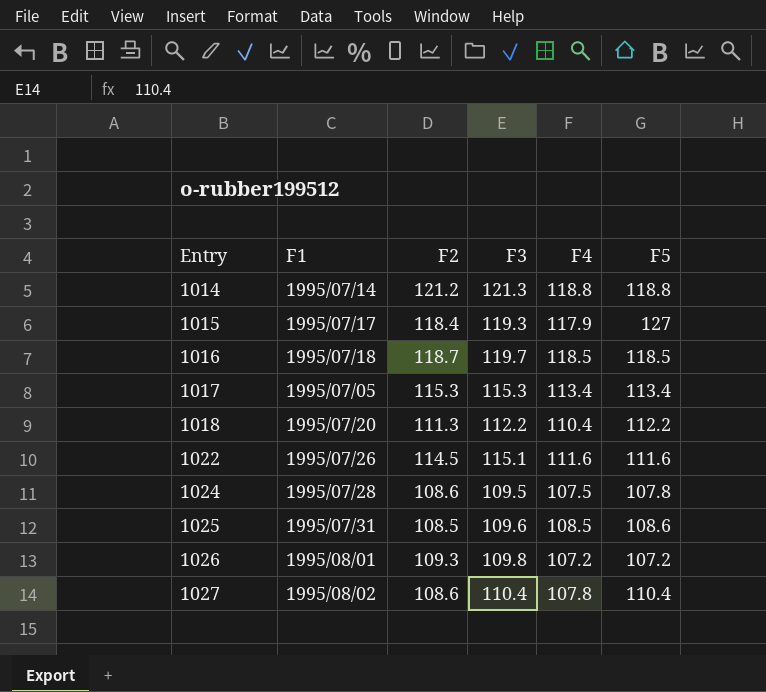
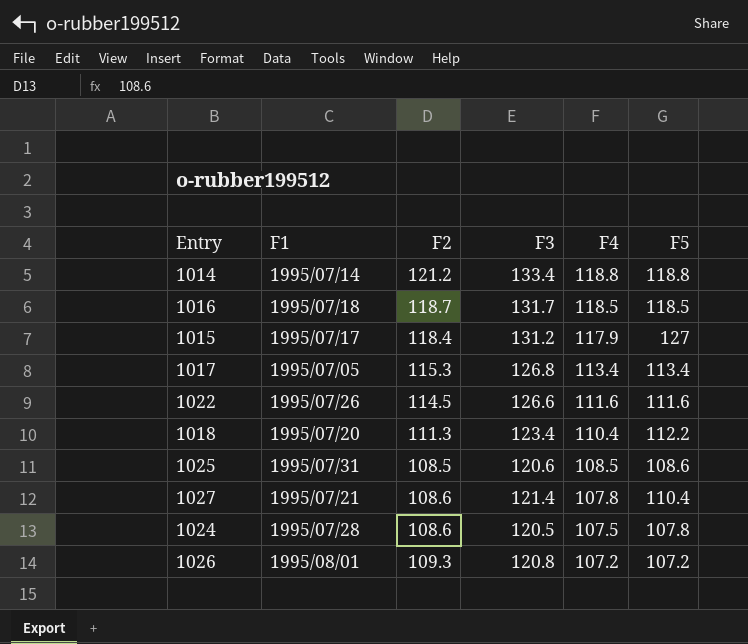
row order: Entry ascending -> F4 descending
1014 | F3: 121.3 -> 133.4
1016 | F3: 119.7 -> 131.7
1015 | F3: 119.3 -> 131.2
1017 | F3: 115.3 -> 126.8
1022 | F3: 115.1 -> 126.6
1018 | F3: 112.2 -> 123.4
1025 | F3: 109.6 -> 120.6
1027 | F1: 1995/08/02 -> 1995/07/21
1027 | F3: 110.4 -> 121.4
1024 | F3: 109.5 -> 120.5
1026 | F3: 109.8 -> 120.8

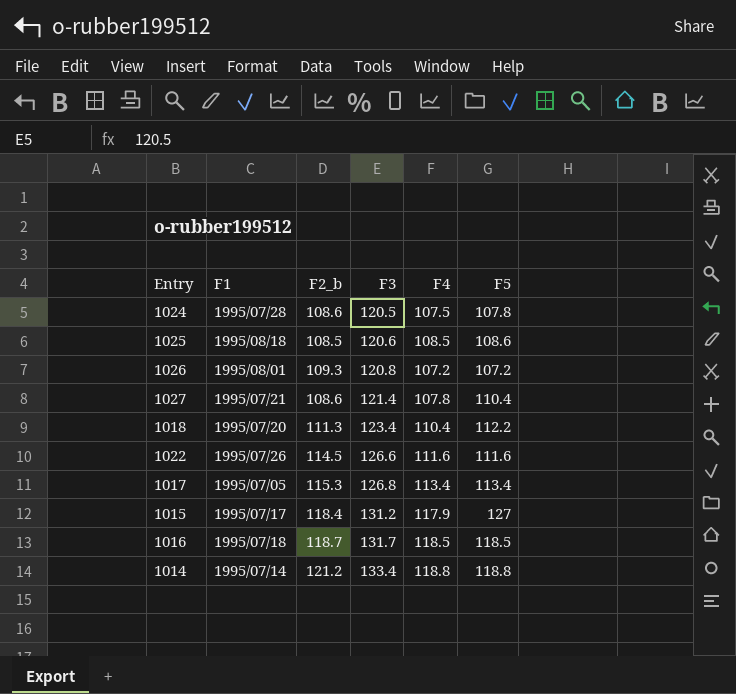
row order: F4 descending -> F3 ascending
column name: F2 -> F2_b
1025 | F1: 1995/07/31 -> 1995/08/18

